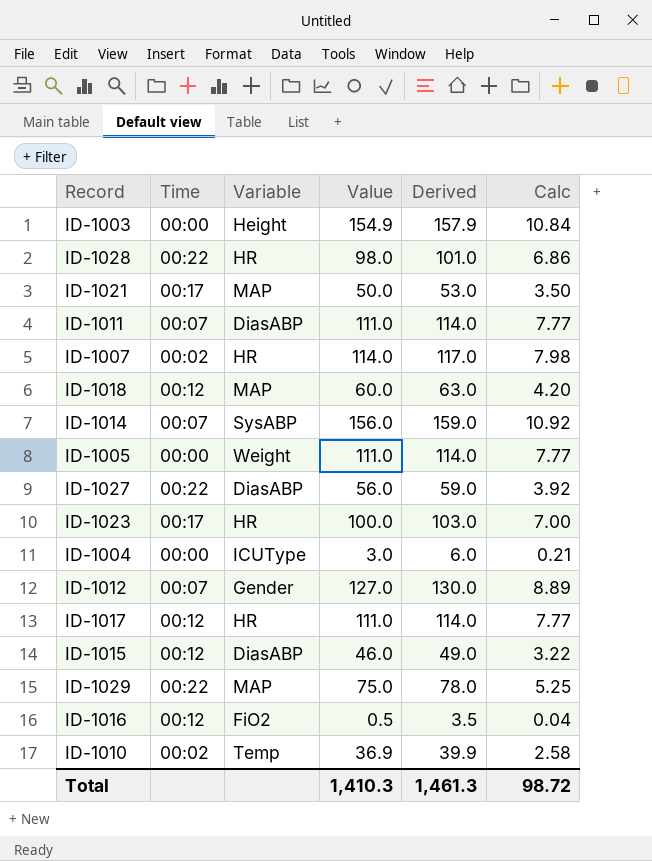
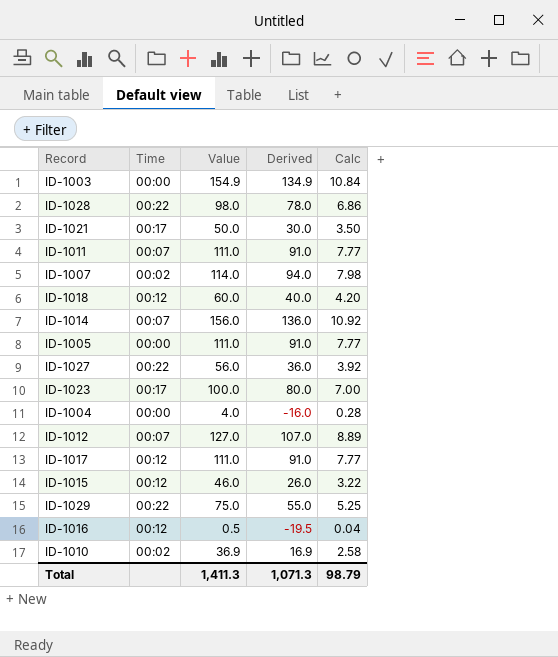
column Variable | position: 3 -> none
column Derived | formula: [Value] + 3 -> [Value] - 20
ID-1004 | Value: 3.0 -> 4.0
ID-1004 | Calc: 0.21 -> 0.28
Total | Value: 1,410.3 -> 1,411.3
Total | Derived: 1,461.3 -> 1,071.3
Total | Calc: 98.72 -> 98.79

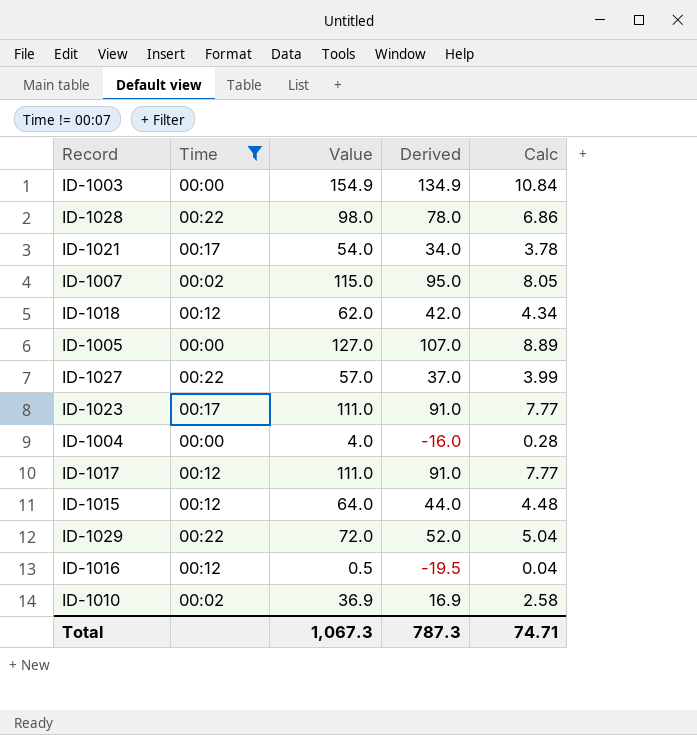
filter: none -> Time != 00:07
ID-1021 | Value: 50.0 -> 54.0
ID-1021 | Derived: 30.0 -> 34.0
ID-1021 | Calc: 3.50 -> 3.78
ID-1007 | Value: 114.0 -> 115.0
ID-1007 | Derived: 94.0 -> 95.0
ID-1007 | Calc: 7.98 -> 8.05
ID-1018 | Value: 60.0 -> 62.0
ID-1018 | Derived: 40.0 -> 42.0
ID-1018 | Calc: 4.20 -> 4.34
ID-1005 | Value: 111.0 -> 127.0
ID-1005 | Derived: 91.0 -> 107.0
ID-1005 | Calc: 7.77 -> 8.89
ID-1027 | Value: 56.0 -> 57.0
ID-1027 | Derived: 36.0 -> 37.0
ID-1027 | Calc: 3.92 -> 3.99
ID-1023 | Value: 100.0 -> 111.0
ID-1023 | Derived: 80.0 -> 91.0
ID-1023 | Calc: 7.00 -> 7.77
ID-1015 | Value: 46.0 -> 64.0
ID-1015 | Derived: 26.0 -> 44.0
ID-1015 | Calc: 3.22 -> 4.48
ID-1029 | Value: 75.0 -> 72.0
ID-1029 | Derived: 55.0 -> 52.0
ID-1029 | Calc: 5.25 -> 5.04
Total | Value: 1,411.3 -> 1,067.3
Total | Derived: 1,071.3 -> 787.3
Total | Calc: 98.79 -> 74.71

